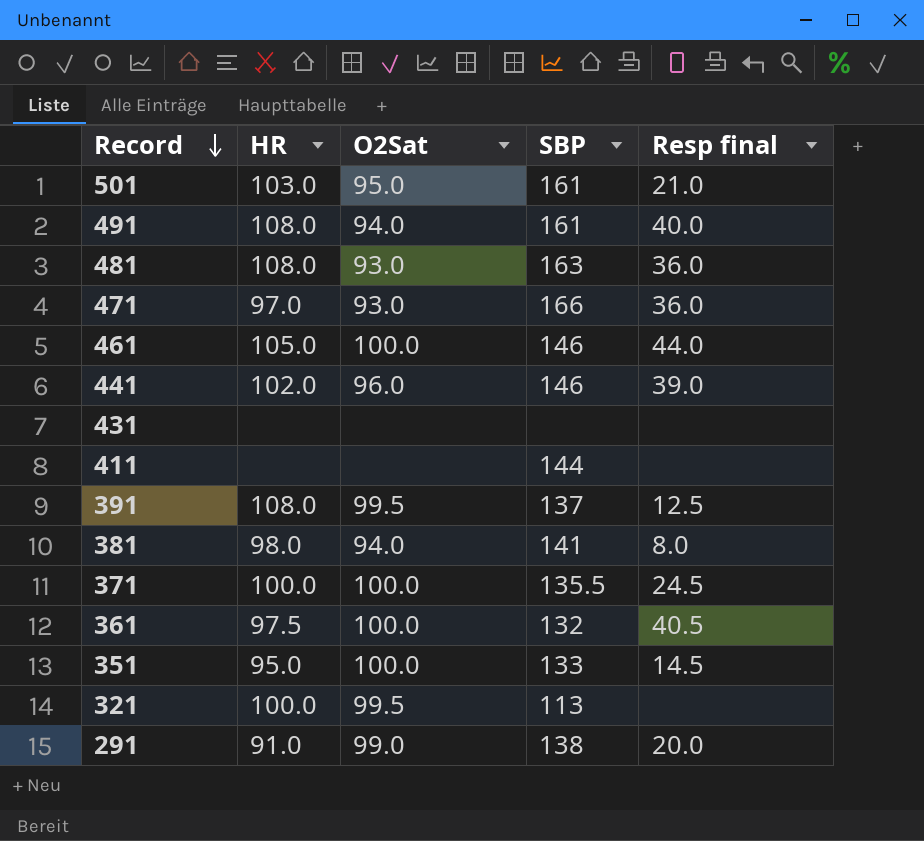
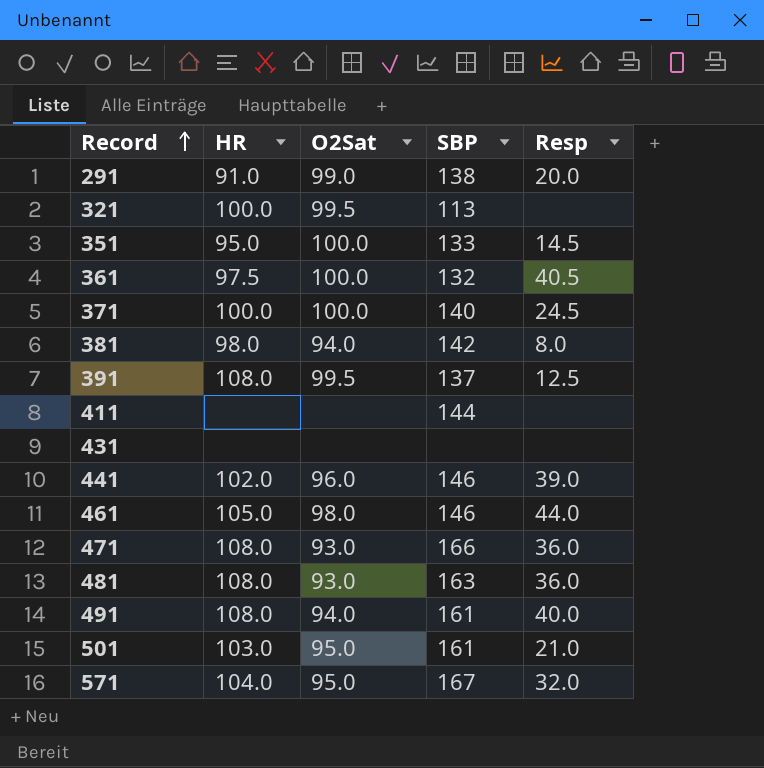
row order: Record descending -> Record ascending
column name: Resp final -> Resp
371 | SBP: 135.5 -> 140
381 | SBP: 141 -> 142
461 | O2Sat: 100.0 -> 98.0
471 | HR: 97.0 -> 108.0
row 571: none -> 104.0 | 95.0 | 167 | 32.0

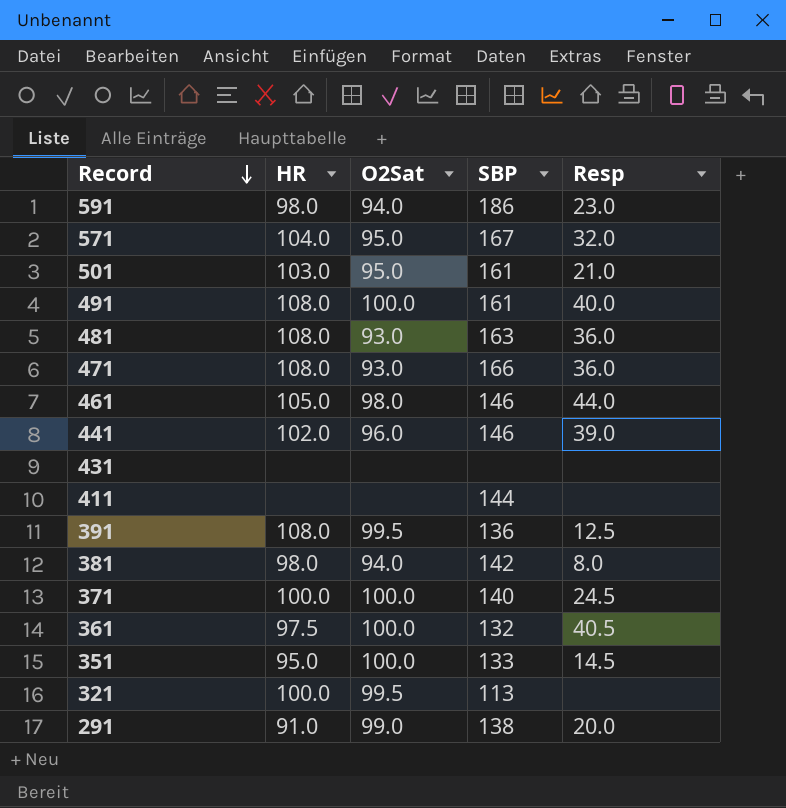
row order: Record ascending -> Record descending
row 591: none -> 98.0 | 94.0 | 186 | 23.0
491 | O2Sat: 94.0 -> 100.0
391 | SBP: 137 -> 136

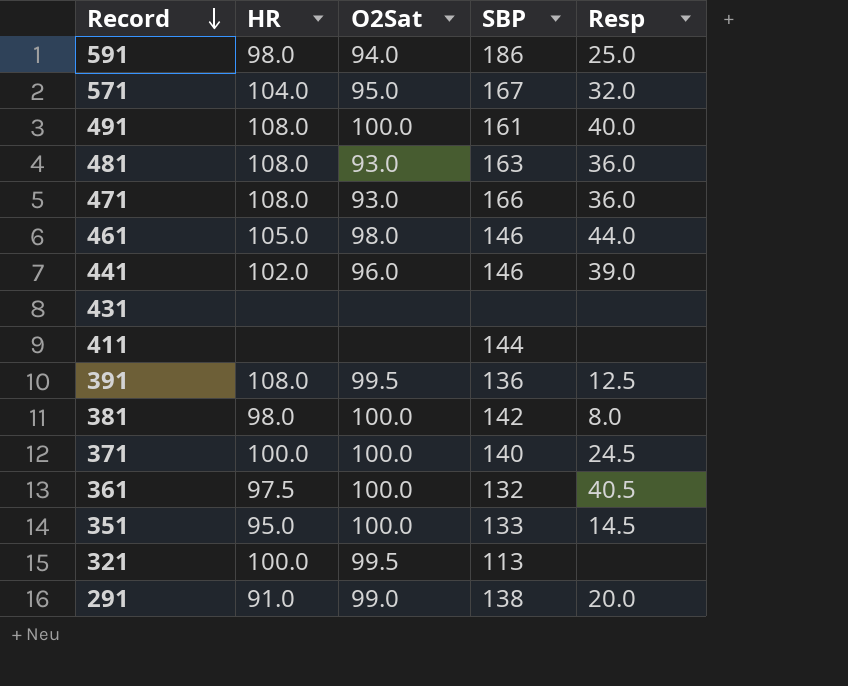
row 501: 103.0 | 95.0 | 161 | 21.0 -> none
591 | Resp: 23.0 -> 25.0
381 | O2Sat: 94.0 -> 100.0

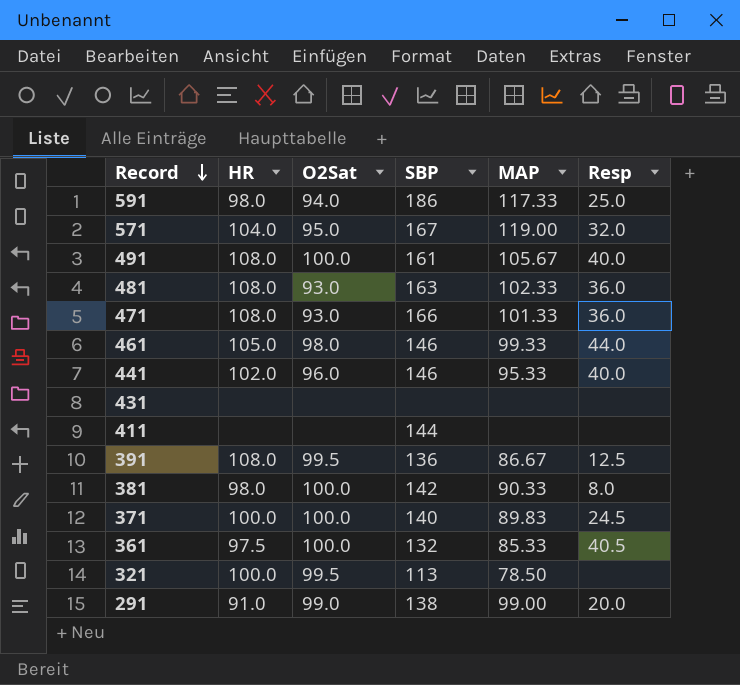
column MAP | position: none -> 5
row 351: 95.0 | 100.0 | 133 | 14.5 -> none
441 | Resp: 39.0 -> 40.0

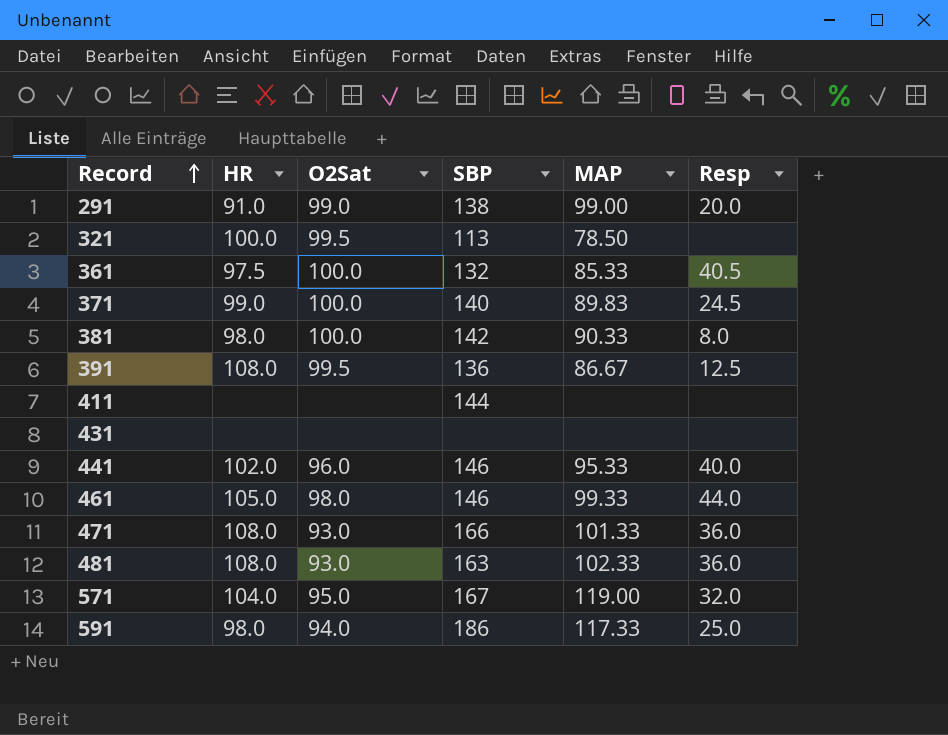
row order: Record descending -> Record ascending
row 491: 108.0 | 100.0 | 161 | 105.67 | 40.0 -> none
371 | HR: 100.0 -> 99.0

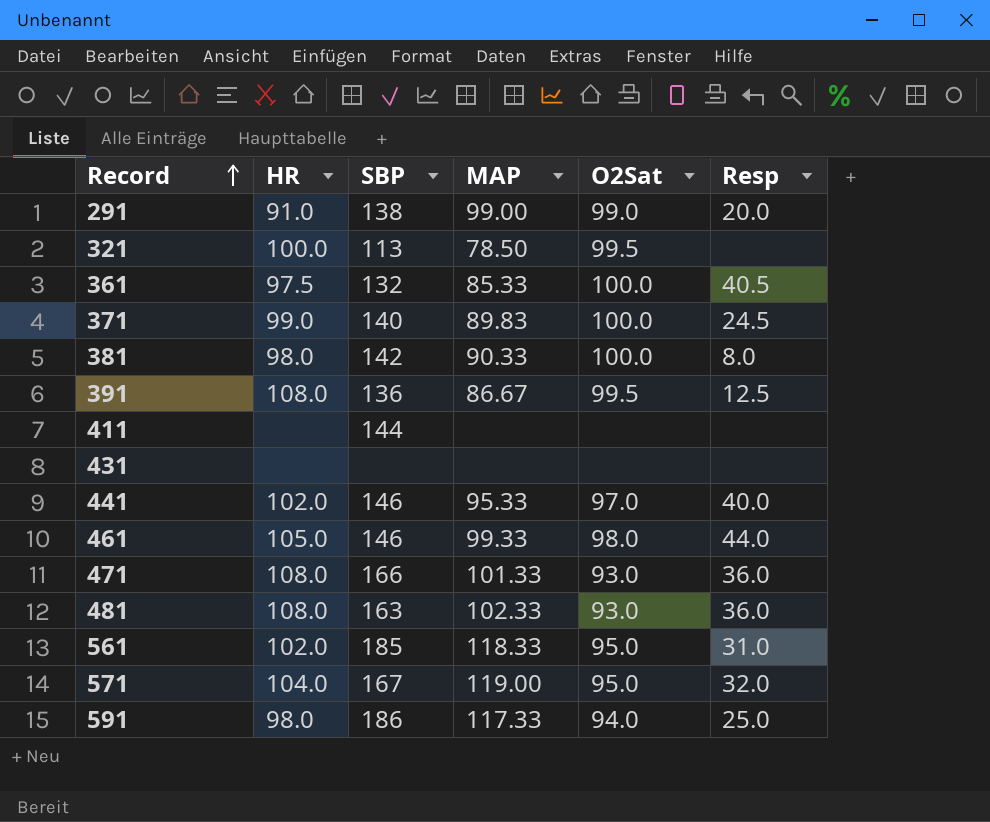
column O2Sat | position: 3 -> 5
441 | O2Sat: 96.0 -> 97.0
row 561: none -> 102.0 | 185 | 118.33 | 95.0 | 31.0

